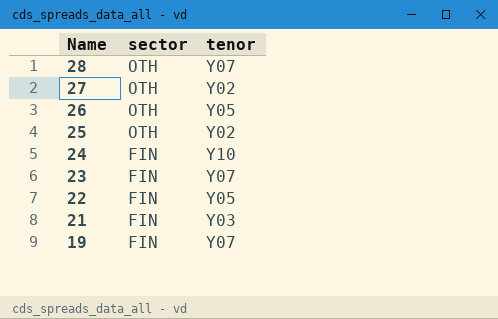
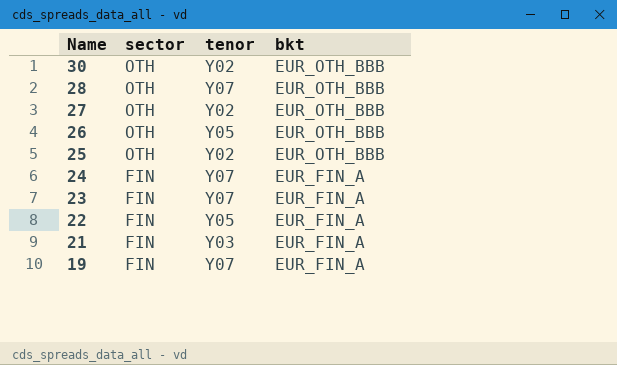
column bkt | position: none -> 4
row 30: none -> OTH | Y02 | EUR_OTH_BBB
24 | tenor: Y10 -> Y07

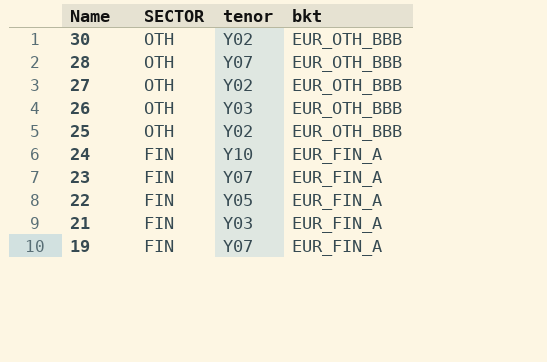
column name: sector -> SECTOR
26 | tenor: Y05 -> Y03
24 | tenor: Y07 -> Y10

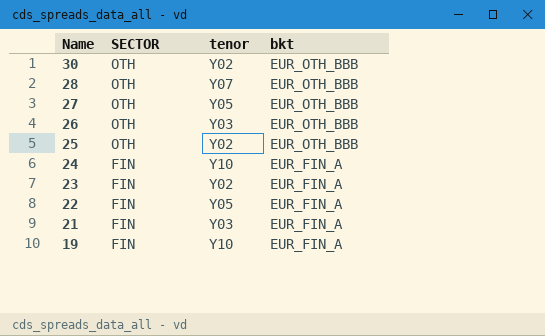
27 | tenor: Y02 -> Y05
23 | tenor: Y07 -> Y02
19 | tenor: Y07 -> Y10

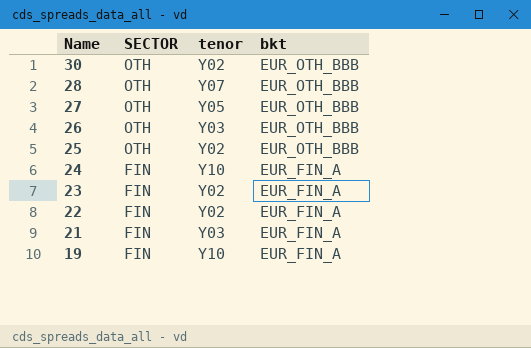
22 | tenor: Y05 -> Y02

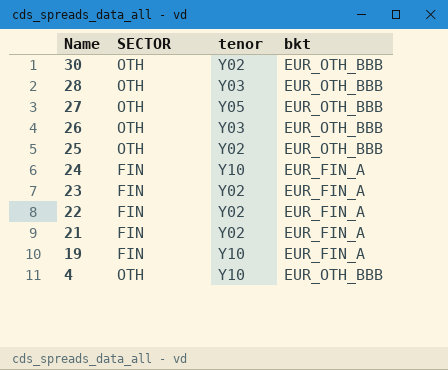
28 | tenor: Y07 -> Y03
21 | tenor: Y03 -> Y02
row 4: none -> OTH | Y10 | EUR_OTH_BBB

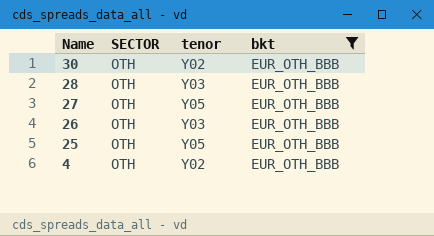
filter: none -> bkt = EUR_OTH_BBB
25 | tenor: Y02 -> Y05
4 | tenor: Y10 -> Y02

